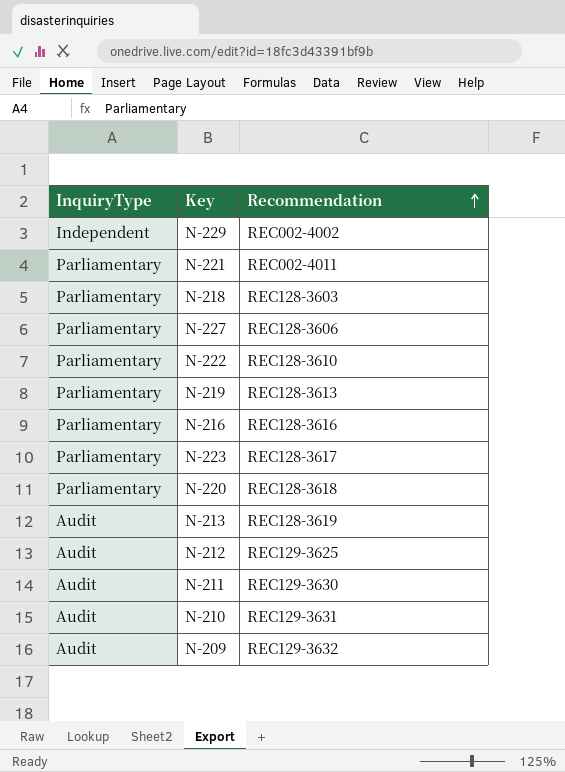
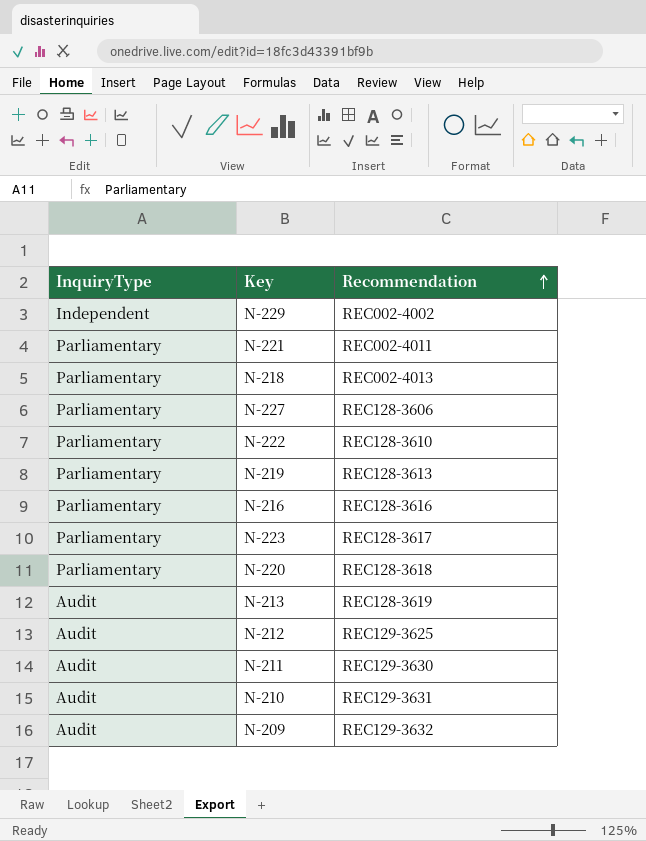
N-218 | Recommendation: REC128-3603 -> REC002-4013

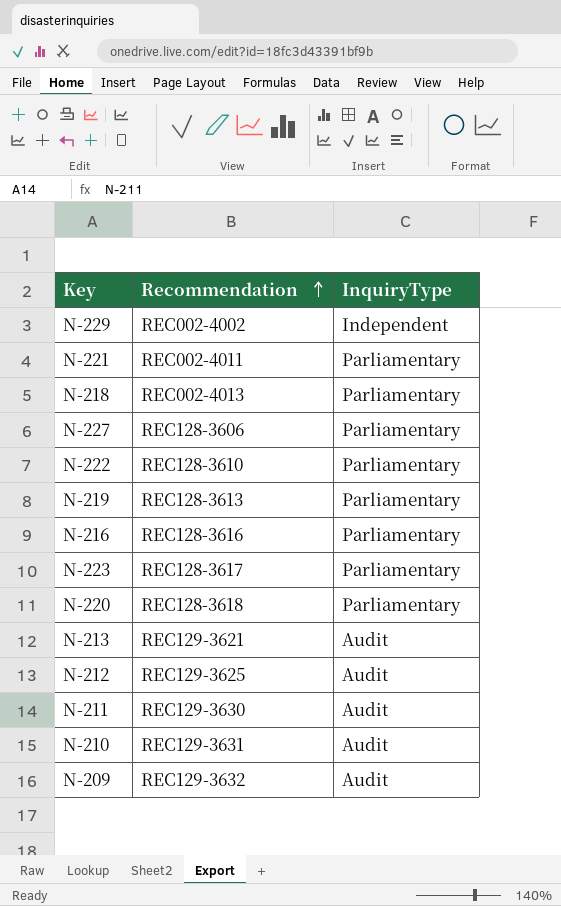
column InquiryType | position: 1 -> 3
N-213 | Recommendation: REC128-3619 -> REC129-3621

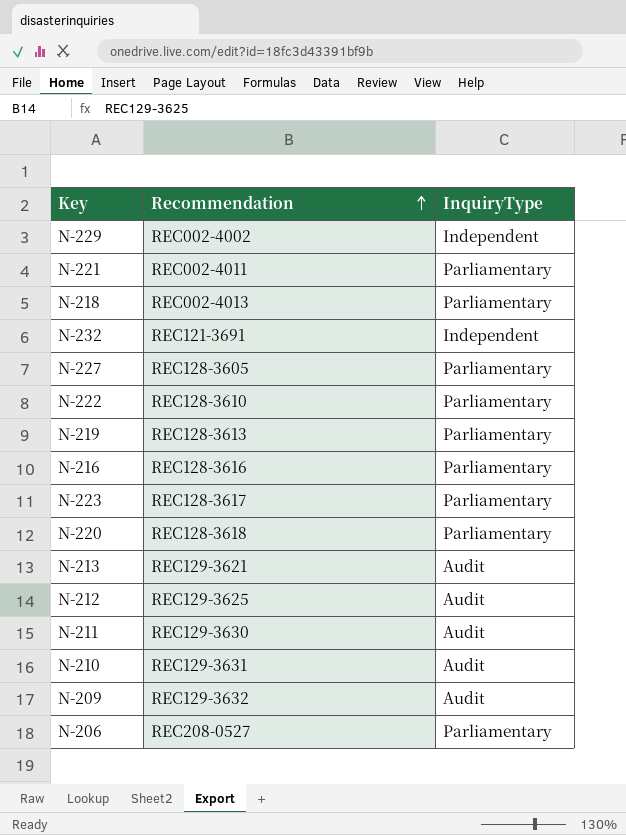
row N-232: none -> REC121-3691 | Independent
N-227 | Recommendation: REC128-3606 -> REC128-3605
row N-206: none -> REC208-0527 | Parliamentary

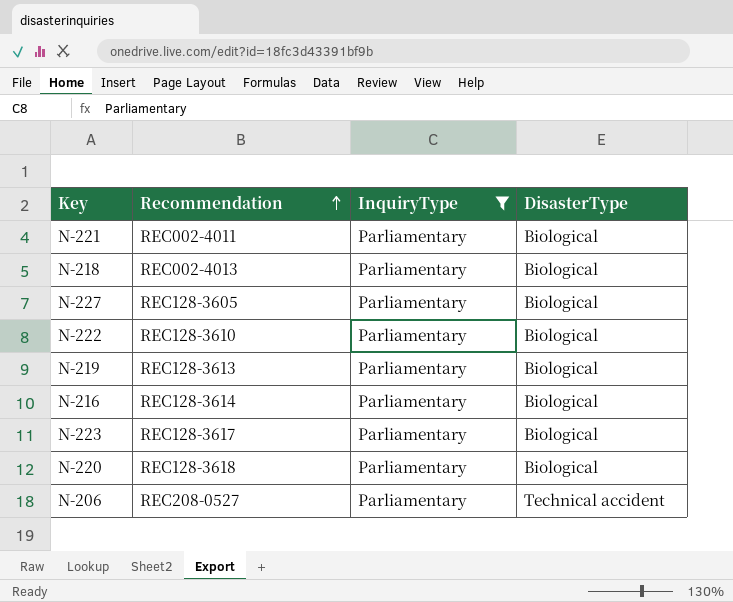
filter: none -> InquiryType = Parliamentary
column DisasterType | position: none -> 4
N-216 | Recommendation: REC128-3616 -> REC128-3614

